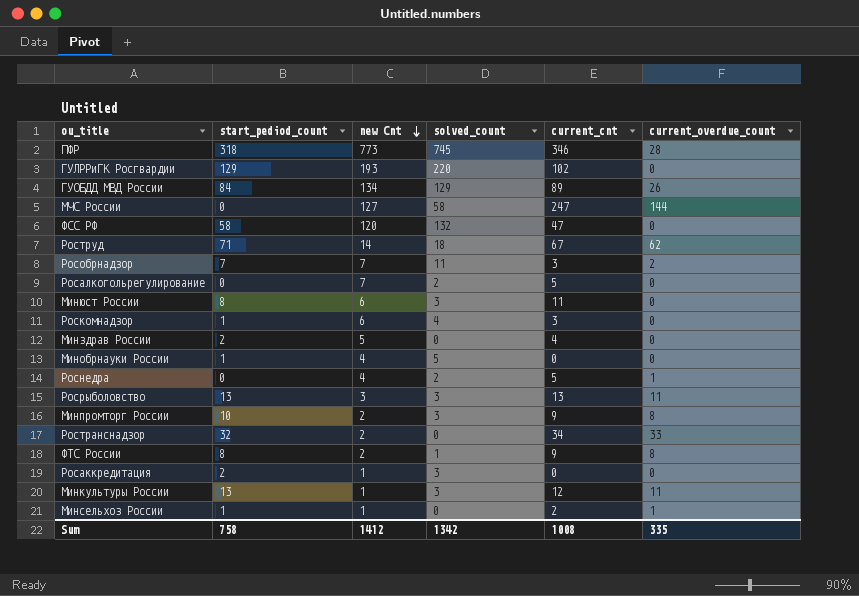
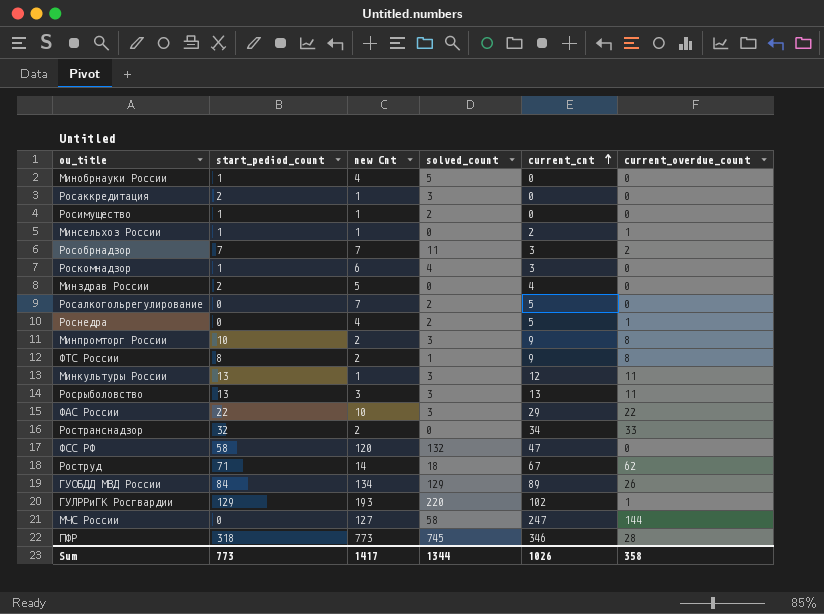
row order: new Cnt descending -> current_cnt ascending
row Минюст России: 8 | 6 | 3 | 11 | 0 -> none
row Росимущество: none -> 1 | 1 | 2 | 0 | 0
row ФАС России: none -> 22 | 10 | 3 | 29 | 22
ГУЛРРиГК Росгвардии | current_overdue_count: 0 -> 1
Sum | start_pediod_count: 758 -> 773
Sum | new Cnt: 1412 -> 1417
Sum | solved_count: 1342 -> 1344
Sum | current_cnt: 1008 -> 1026
Sum | current_overdue_count: 335 -> 358

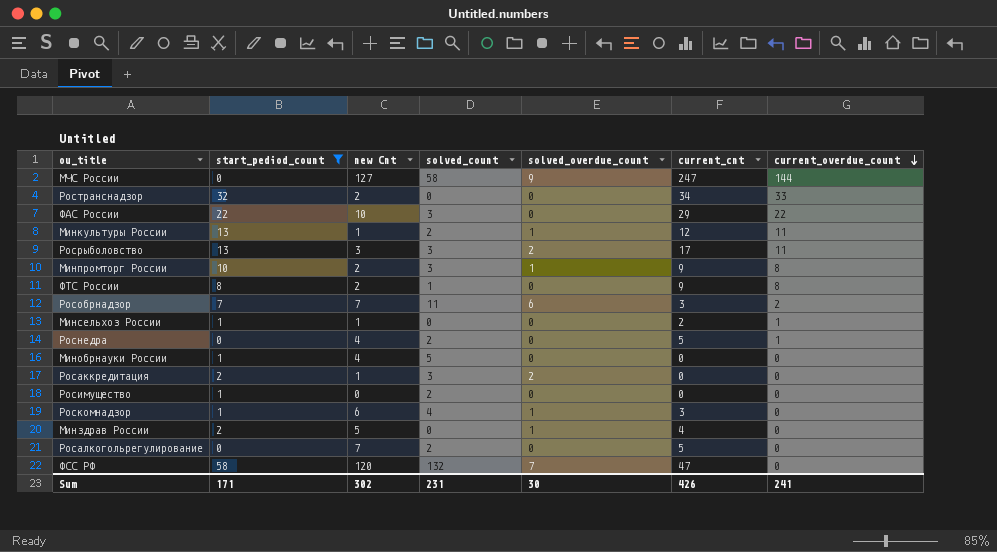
filter: none -> start_pediod_count <= 58
row order: current_cnt ascending -> current_overdue_count descending
column solved_overdue_count | position: none -> 5
Минкультуры России | solved_count: 3 -> 2
Росрыболовство | current_cnt: 13 -> 17
Росимущество | new Cnt: 1 -> 0
Sum | start_pediod_count: 773 -> 171
Sum | new Cnt: 1417 -> 302
Sum | solved_count: 1344 -> 231
Sum | current_cnt: 1026 -> 426
Sum | current_overdue_count: 358 -> 241

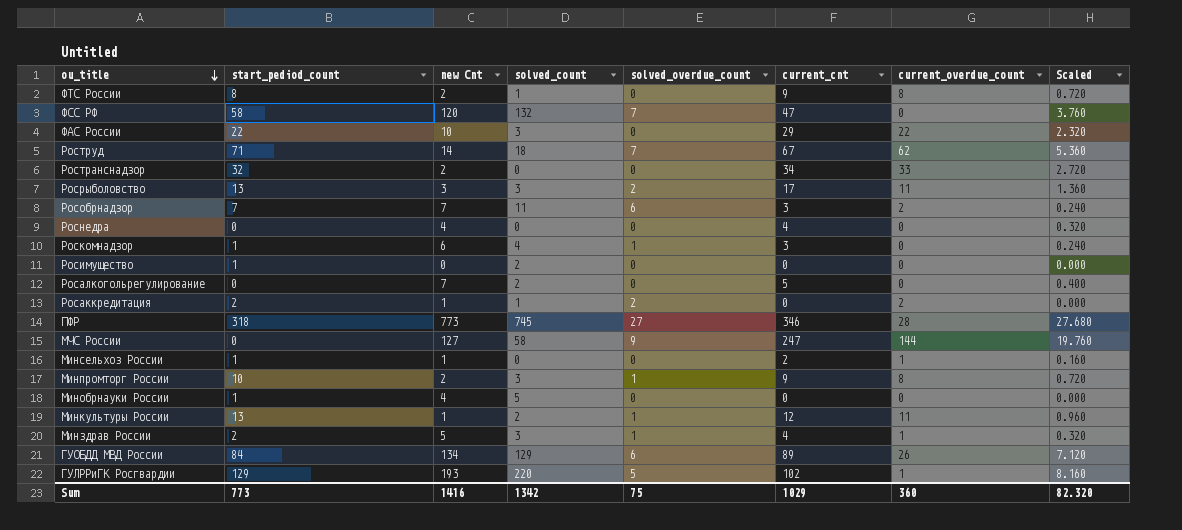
filter: start_pediod_count <= 58 -> none
row order: current_overdue_count descending -> ou_title descending
column Scaled | formula: none -> [current_cnt] * 0.08
Роснедра | solved_count: 2 -> 0
Роснедра | current_cnt: 5 -> 4
Роснедра | current_overdue_count: 1 -> 0
Росаккредитация | solved_count: 3 -> 1
Росаккредитация | current_overdue_count: 0 -> 2
Минздрав России | solved_count: 0 -> 3
Минздрав России | current_overdue_count: 0 -> 1
Sum | start_pediod_count: 171 -> 773
Sum | new Cnt: 302 -> 1416
Sum | solved_count: 231 -> 1342
Sum | solved_overdue_count: 30 -> 75
Sum | current_cnt: 426 -> 1029
Sum | current_overdue_count: 241 -> 360

